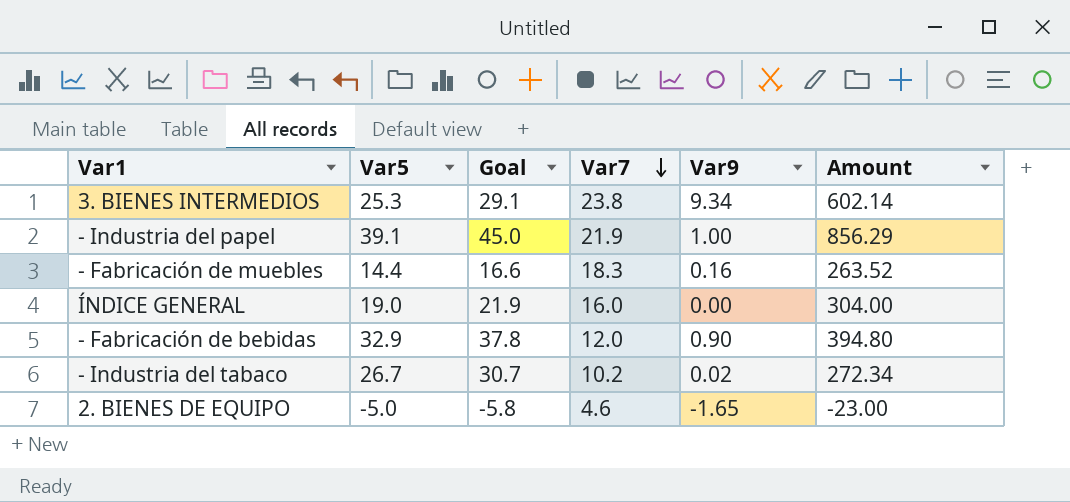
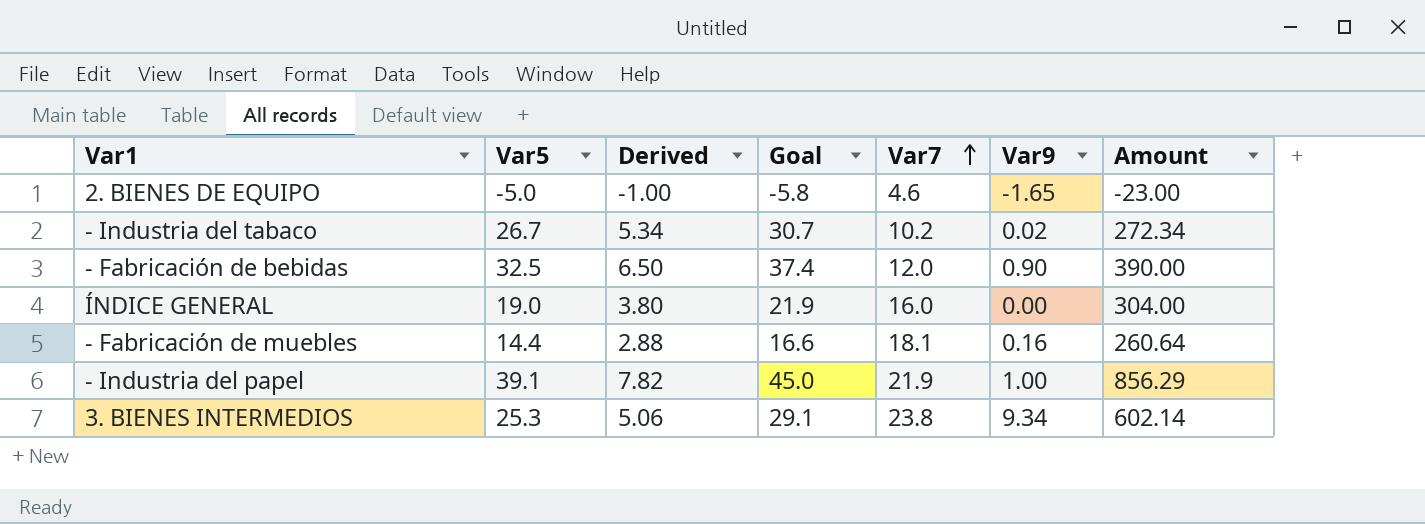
row order: Var7 descending -> Var7 ascending
column Derived | formula: none -> [Var5] * 0.2
- Fabricación de bebidas | Var5: 32.9 -> 32.5
- Fabricación de bebidas | Goal: 37.8 -> 37.4
- Fabricación de bebidas | Amount: 394.80 -> 390.00
- Fabricación de muebles | Var7: 18.3 -> 18.1
- Fabricación de muebles | Amount: 263.52 -> 260.64

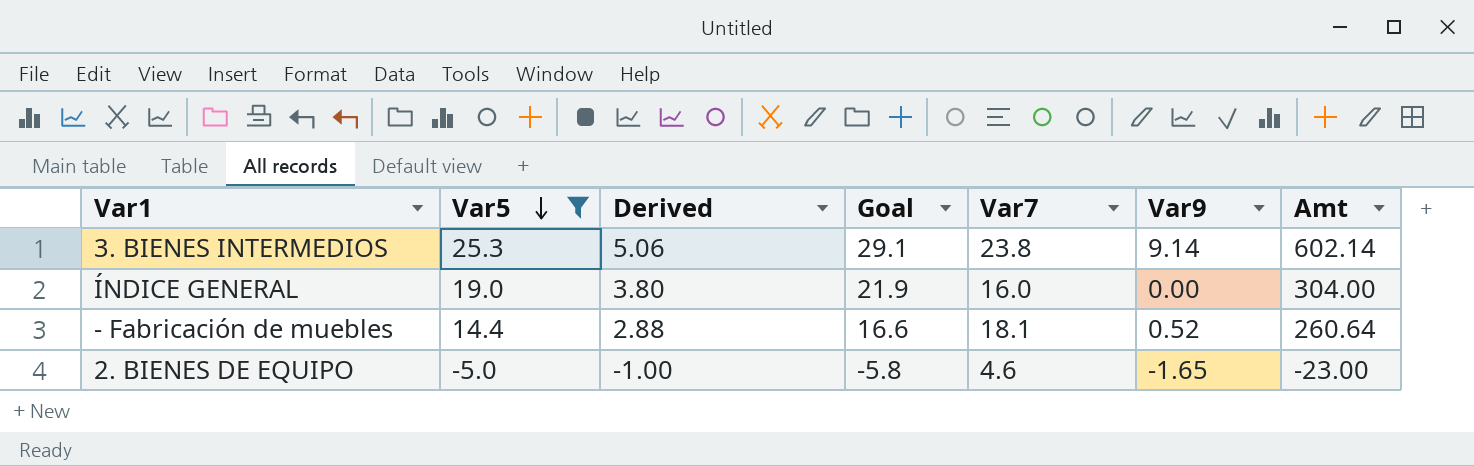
filter: none -> Var5 <= 25.3
row order: Var7 ascending -> Var5 descending
column name: Amount -> Amt
3. BIENES INTERMEDIOS | Var9: 9.34 -> 9.14
- Fabricación de muebles | Var9: 0.16 -> 0.52

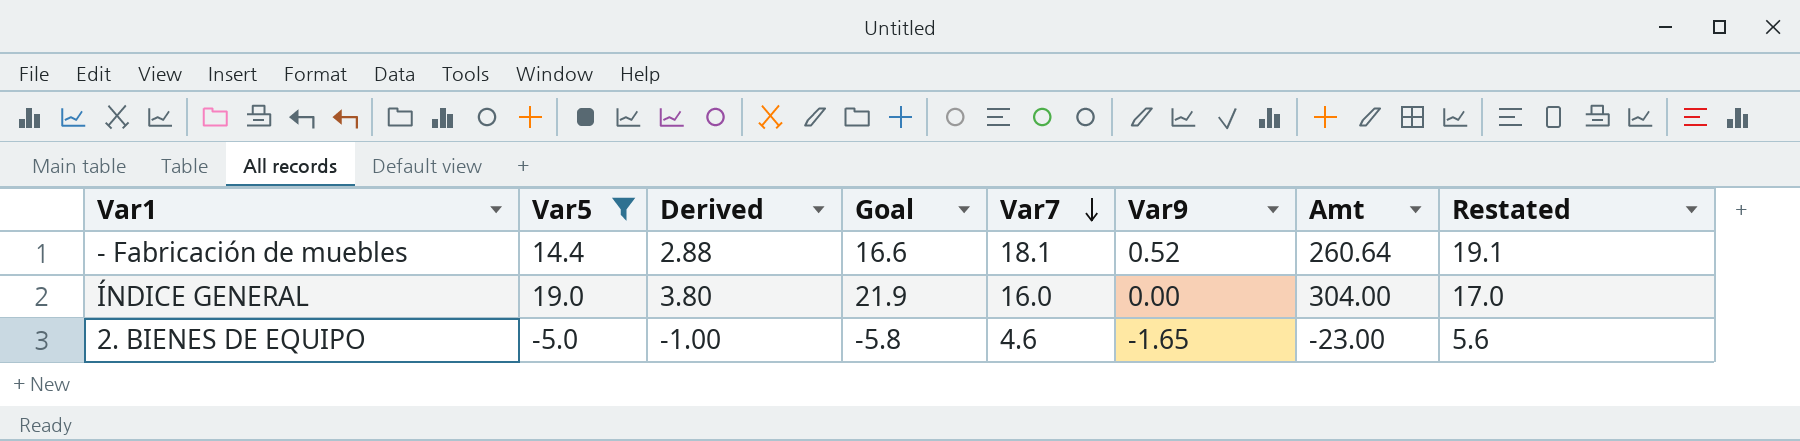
row order: Var5 descending -> Var7 descending
column Restated | formula: none -> [Var7] + 1
row 3. BIENES INTERMEDIOS: 25.3 | 5.06 | 29.1 | 23.8 | 9.14 | 602.14 -> none

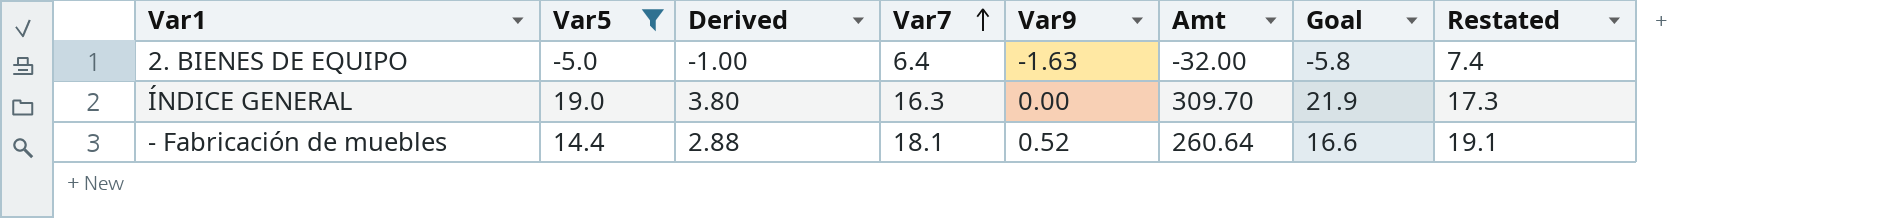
row order: Var7 descending -> Var7 ascending
column Goal | position: 4 -> 7
2. BIENES DE EQUIPO | Var7: 4.6 -> 6.4
2. BIENES DE EQUIPO | Var9: -1.65 -> -1.63
2. BIENES DE EQUIPO | Amt: -23.00 -> -32.00
2. BIENES DE EQUIPO | Restated: 5.6 -> 7.4
ÍNDICE GENERAL | Var7: 16.0 -> 16.3
ÍNDICE GENERAL | Amt: 304.00 -> 309.70
ÍNDICE GENERAL | Restated: 17.0 -> 17.3

